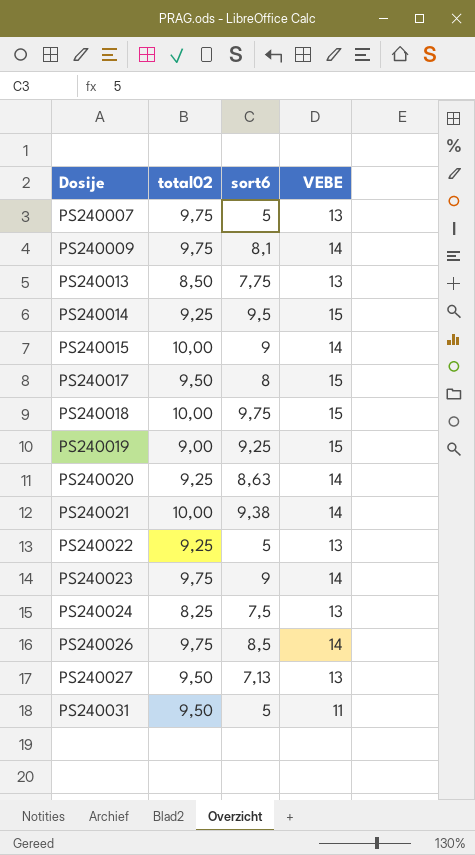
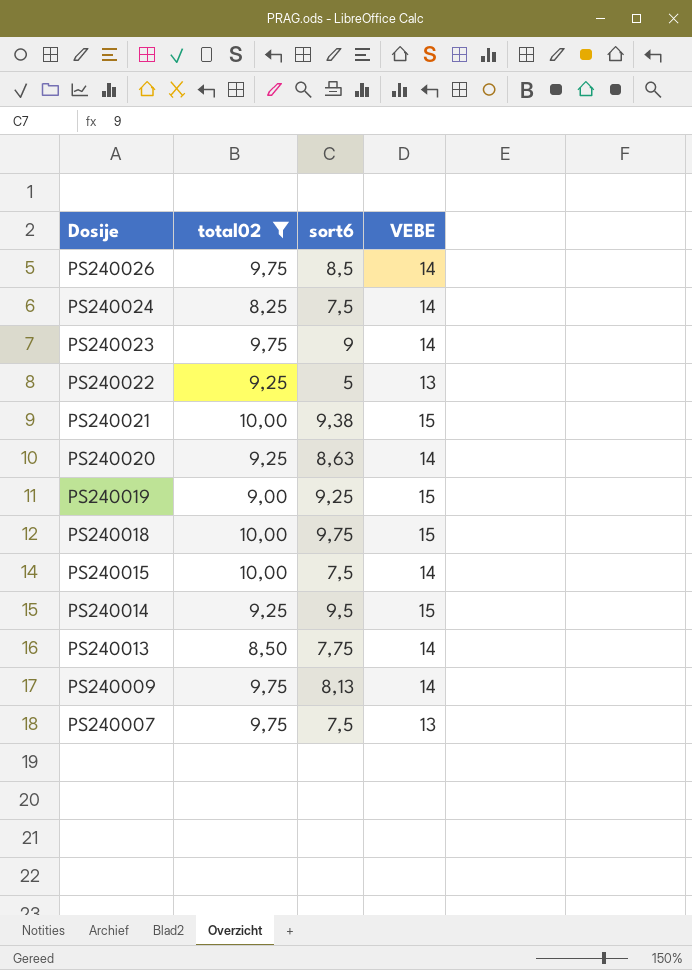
filter: none -> total02 != 9,50
row order: Dosije ascending -> Dosije descending
PS240024 | VEBE: 13 -> 14
PS240021 | VEBE: 14 -> 15
PS240015 | sort6: 9 -> 7,5
PS240013 | VEBE: 13 -> 14
PS240009 | sort6: 8,1 -> 8,13
PS240007 | sort6: 5 -> 7,5

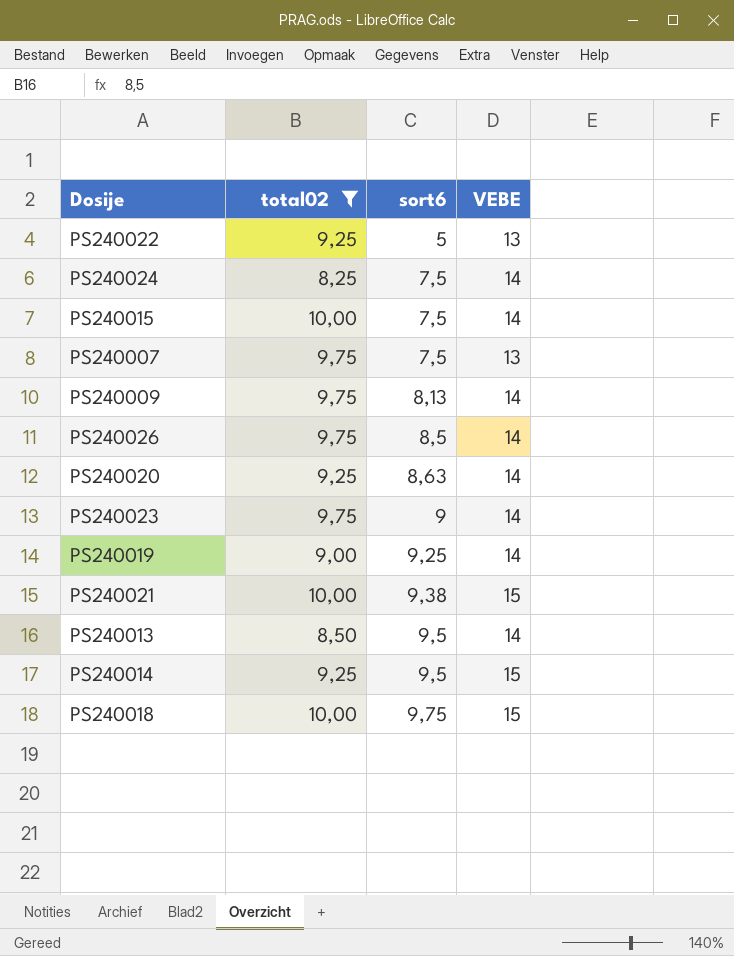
row order: Dosije descending -> sort6 ascending
PS240019 | VEBE: 15 -> 14
PS240013 | sort6: 7,75 -> 9,5

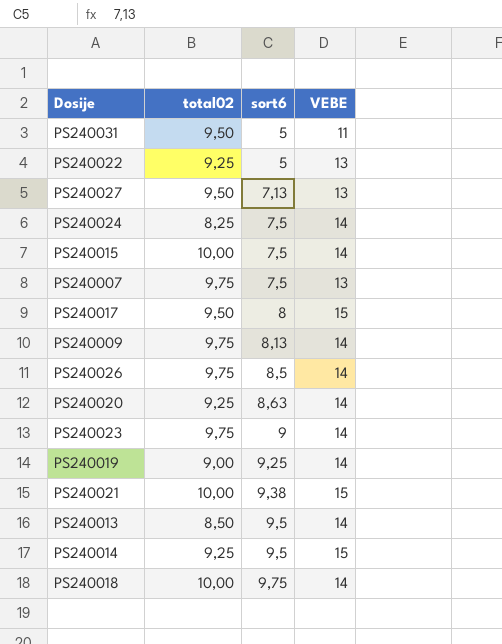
filter: total02 != 9,50 -> none
PS240018 | VEBE: 15 -> 14

